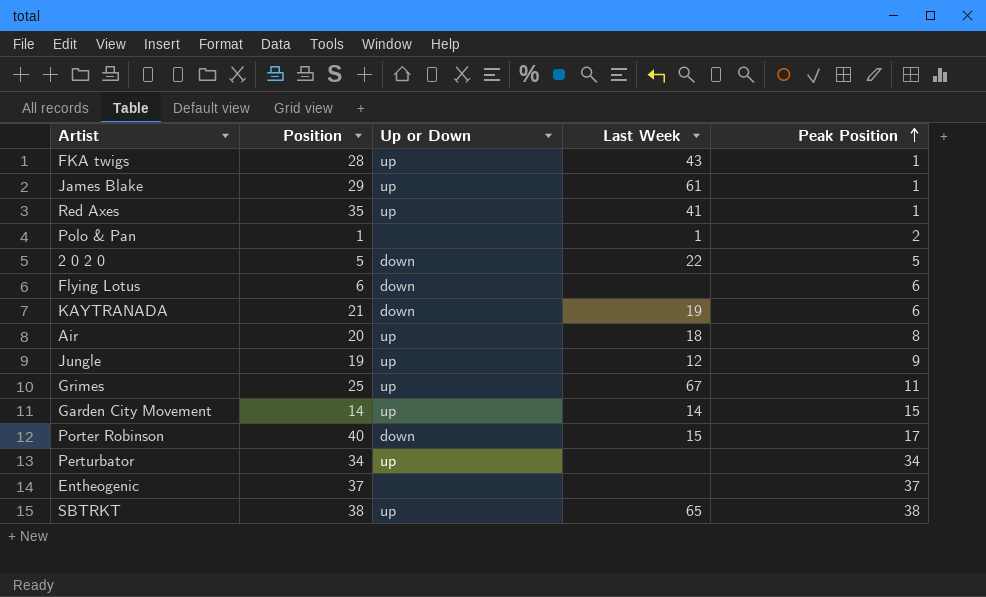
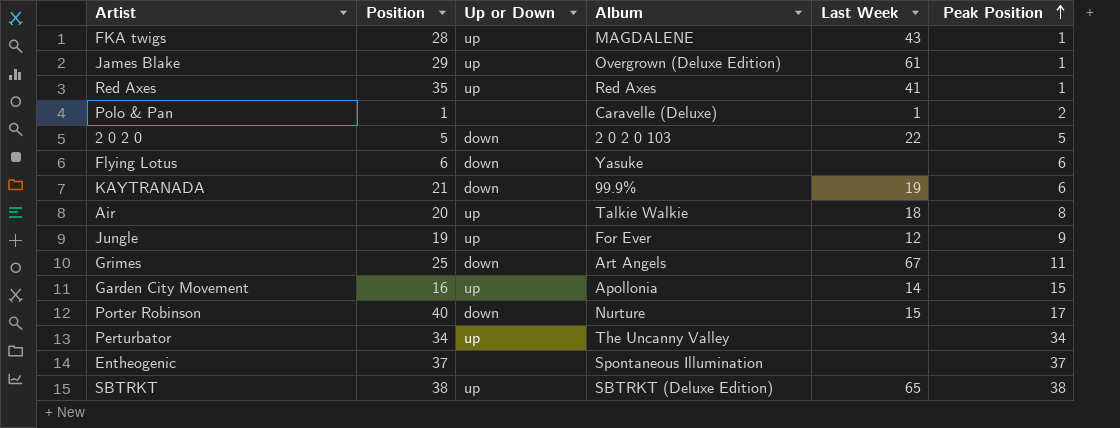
column Album | position: none -> 4
Grimes | Up or Down: up -> down
Garden City Movement | Position: 14 -> 16

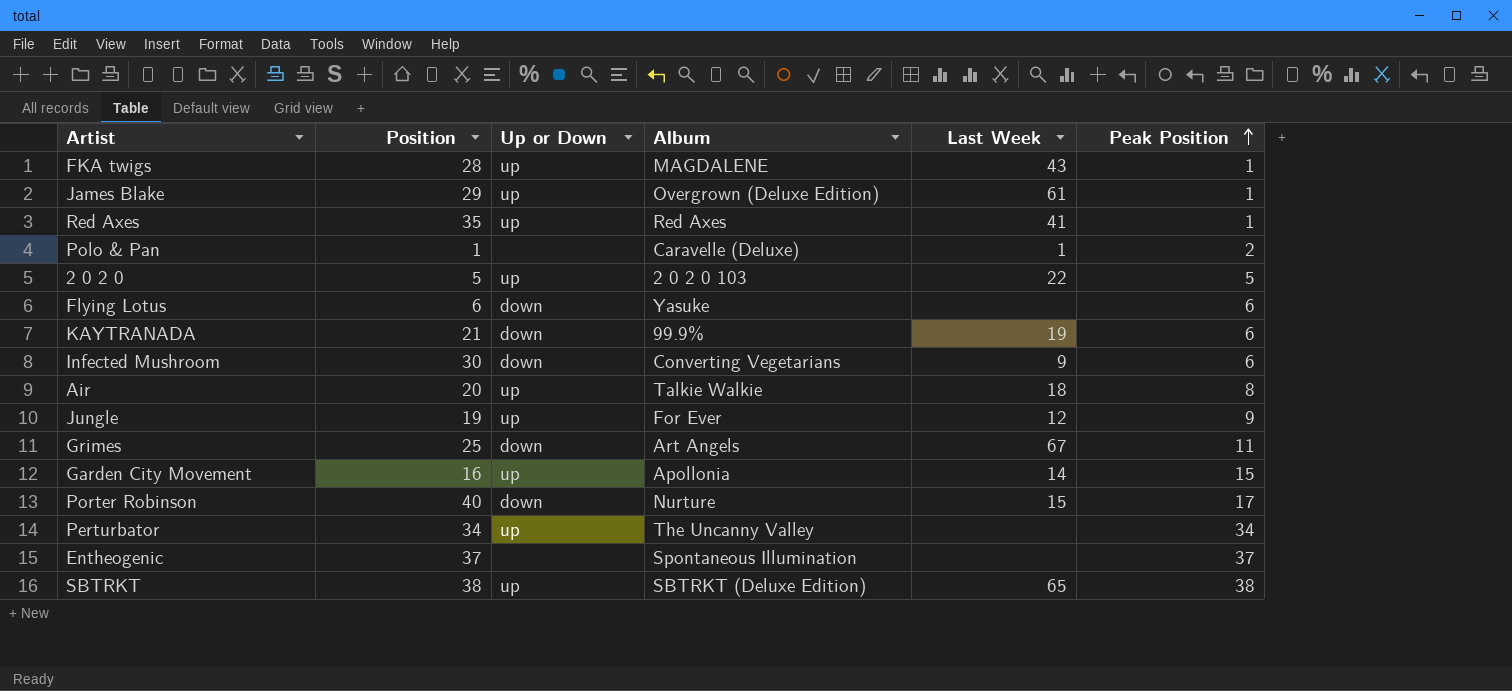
2 0 2 0 | Up or Down: down -> up
row Infected Mushroom: none -> 30 | down | Converting Vegetarians | 9 | 6

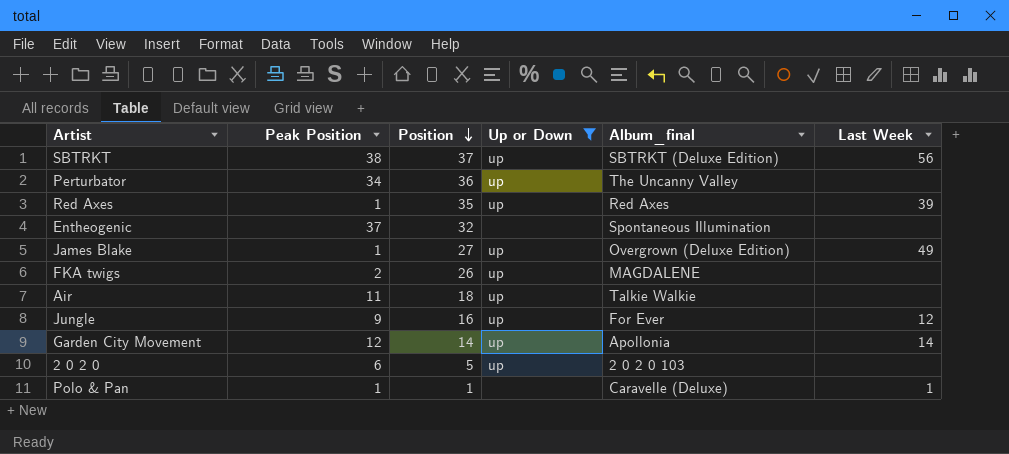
filter: none -> Up or Down != down
row order: Peak Position ascending -> Position descending
column Peak Position | position: 6 -> 2
column name: Album -> Album_final
SBTRKT | Position: 38 -> 37
SBTRKT | Last Week: 65 -> 56
Perturbator | Position: 34 -> 36
Red Axes | Last Week: 41 -> 39
Entheogenic | Position: 37 -> 32
James Blake | Position: 29 -> 27
James Blake | Last Week: 61 -> 49
FKA twigs | Peak Position: 1 -> 2
FKA twigs | Position: 28 -> 26
FKA twigs | Last Week: 43 -> none
Air | Peak Position: 8 -> 11
Air | Position: 20 -> 18
Air | Last Week: 18 -> none
Jungle | Position: 19 -> 16
Garden City Movement | Peak Position: 15 -> 12
Garden City Movement | Position: 16 -> 14
2 0 2 0 | Peak Position: 5 -> 6
2 0 2 0 | Last Week: 22 -> none
Polo & Pan | Peak Position: 2 -> 1

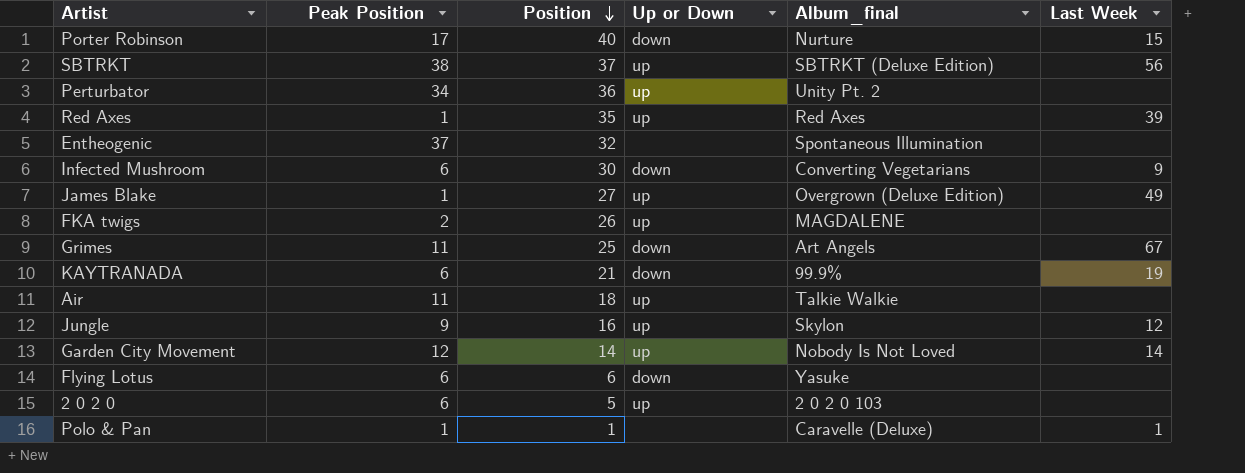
filter: Up or Down != down -> none
Perturbator | Album_final: The Uncanny Valley -> Unity Pt. 2
Jungle | Album_final: For Ever -> Skylon
Garden City Movement | Album_final: Apollonia -> Nobody Is Not Loved

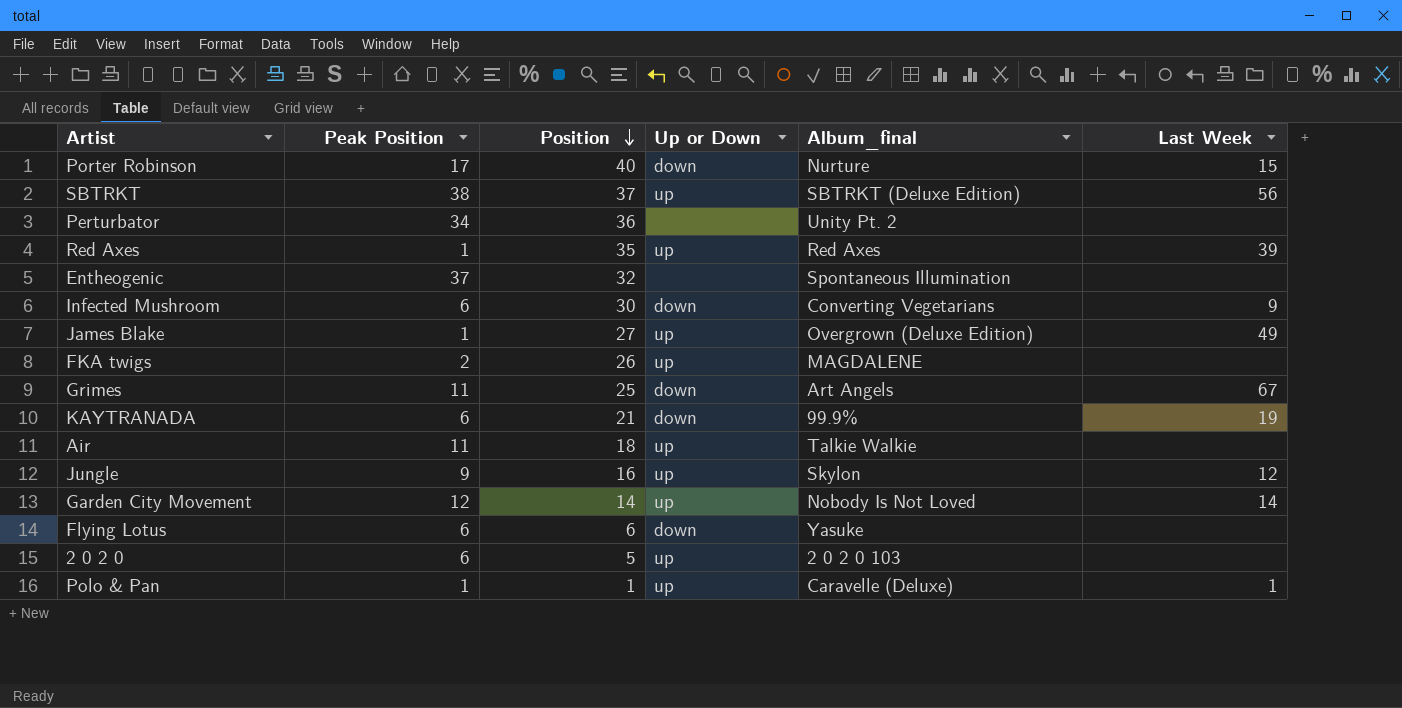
Perturbator | Up or Down: up -> none
Polo & Pan | Up or Down: none -> up

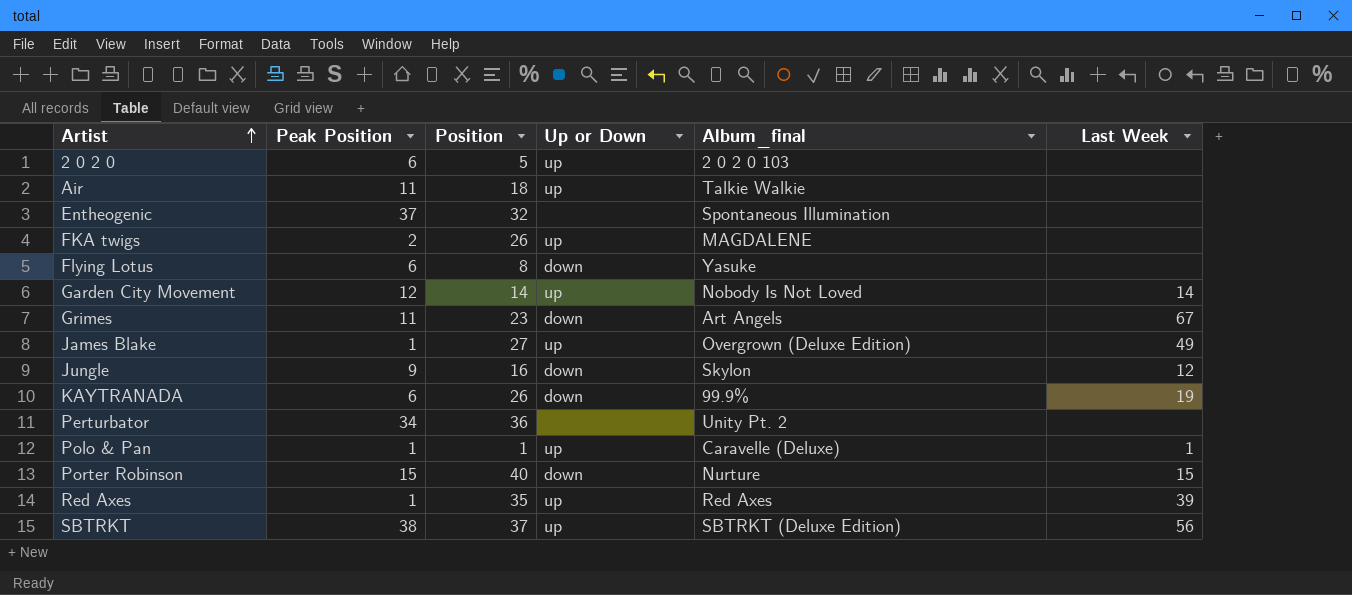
row order: Position descending -> Artist ascending
row Infected Mushroom: 6 | 30 | down | Converting Vegetarians | 9 -> none
Flying Lotus | Position: 6 -> 8
Grimes | Position: 25 -> 23
Jungle | Up or Down: up -> down
KAYTRANADA | Position: 21 -> 26
Porter Robinson | Peak Position: 17 -> 15

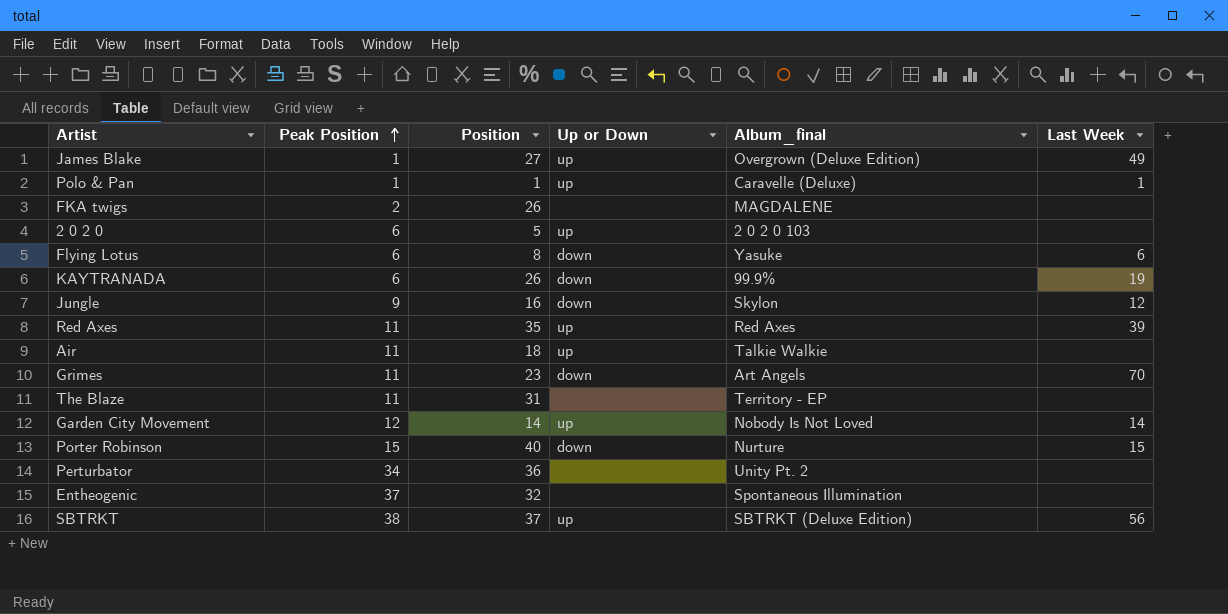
row order: Artist ascending -> Peak Position ascending
FKA twigs | Up or Down: up -> none
Flying Lotus | Last Week: none -> 6
Red Axes | Peak Position: 1 -> 11
Grimes | Last Week: 67 -> 70
row The Blaze: none -> 11 | 31 | none | Territory - EP | none

